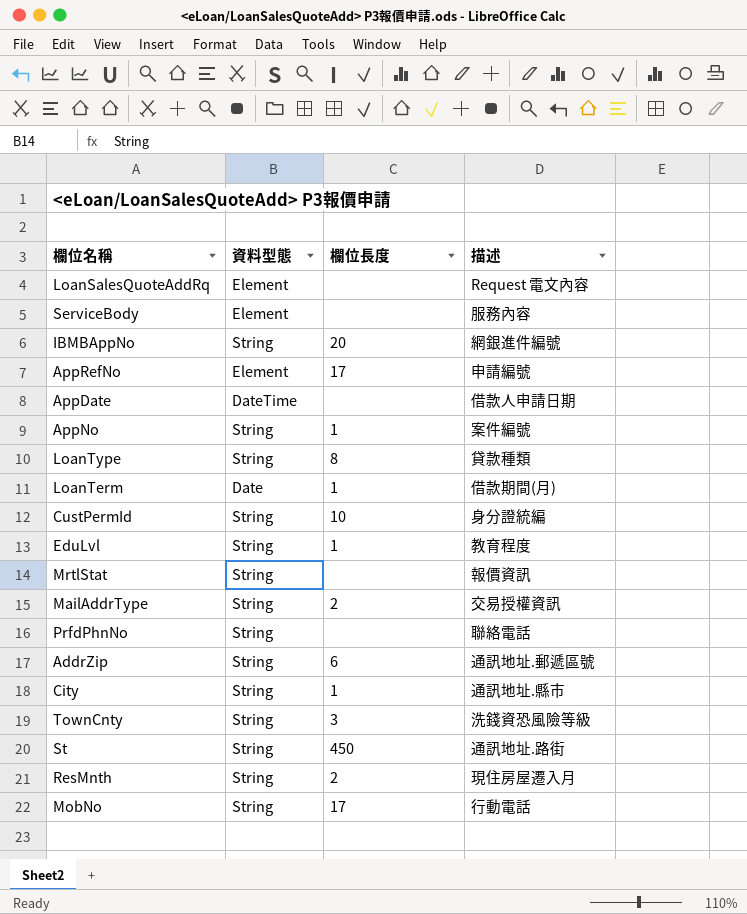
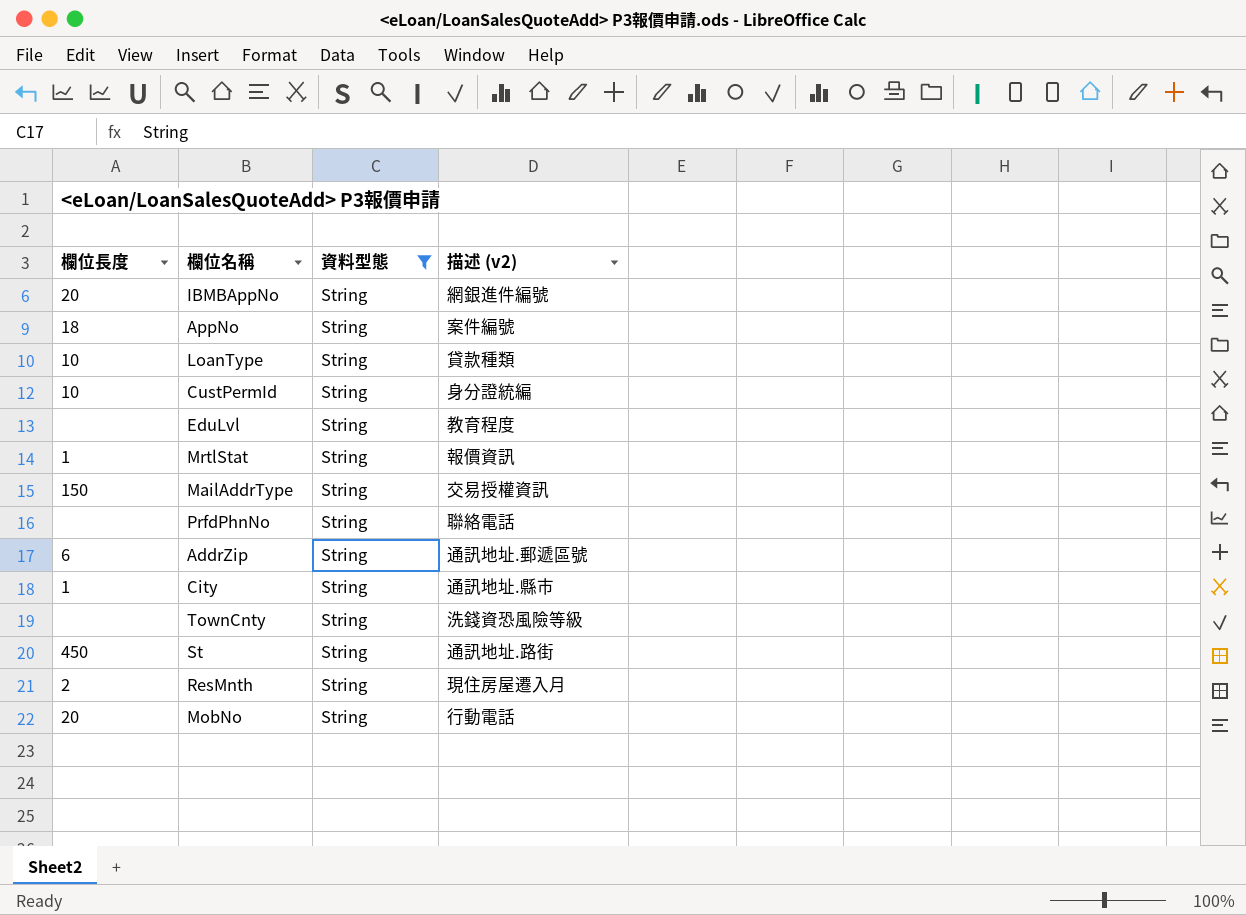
filter: none -> 資料型態 = String
column 欄位長度 | position: 3 -> 1
column name: 描述 -> 描述 (v2)
AppNo | 欄位長度: 1 -> 18
LoanType | 欄位長度: 8 -> 10
EduLvl | 欄位長度: 1 -> none
MrtlStat | 欄位長度: none -> 1
MailAddrType | 欄位長度: 2 -> 150
TownCnty | 欄位長度: 3 -> none
MobNo | 欄位長度: 17 -> 20

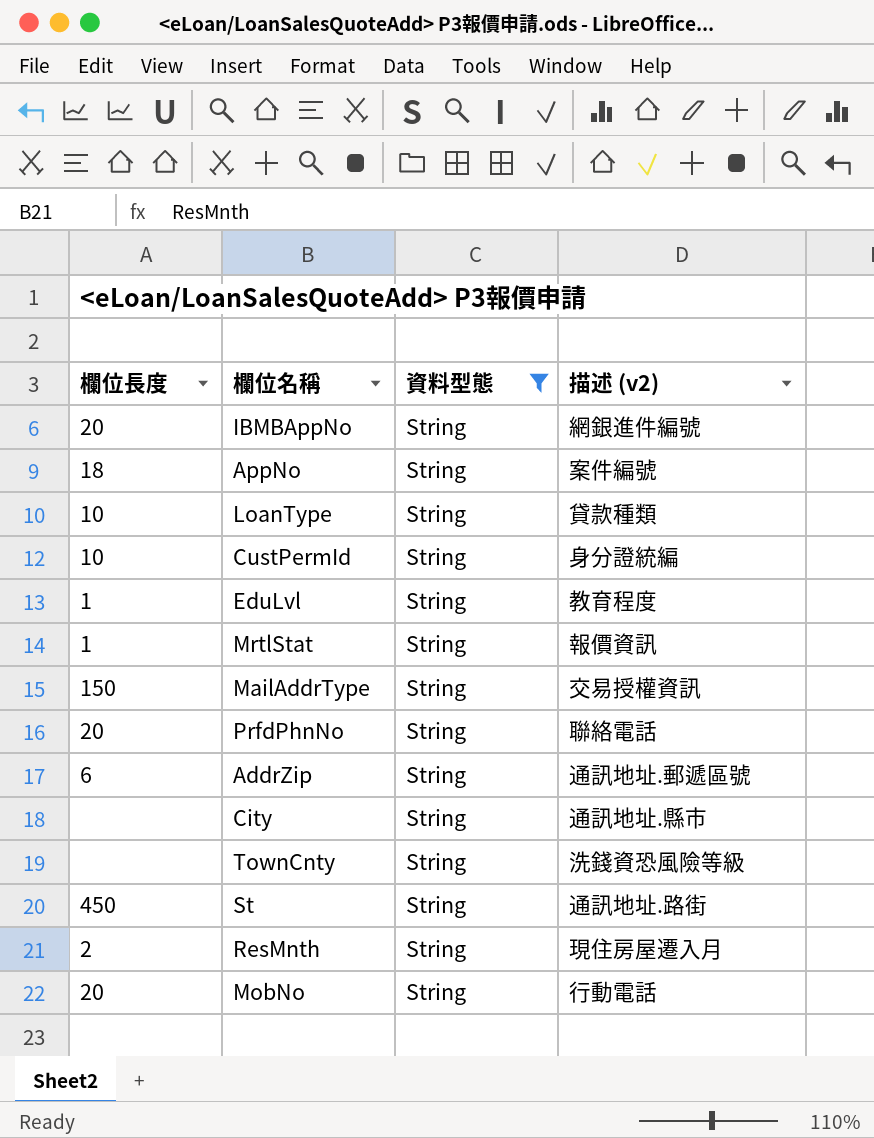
EduLvl | 欄位長度: none -> 1
PrfdPhnNo | 欄位長度: none -> 20
City | 欄位長度: 1 -> none

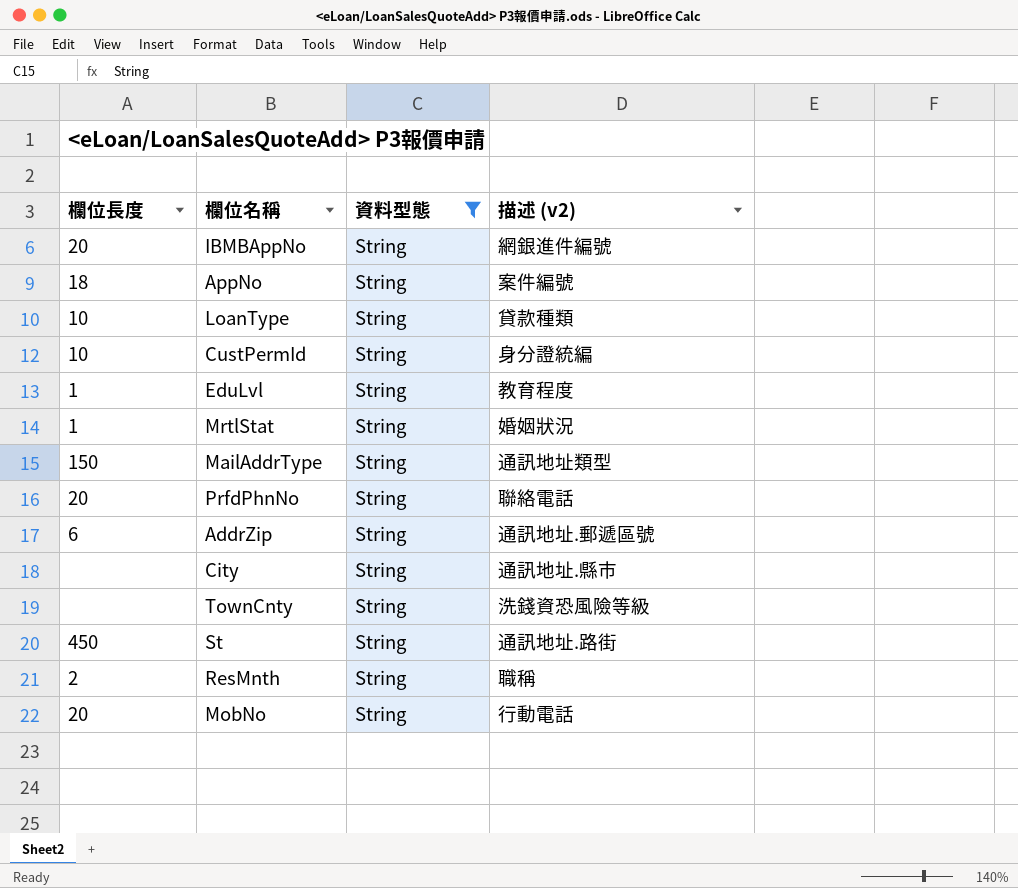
MrtlStat | 描述 (v2): 報價資訊 -> 婚姻狀況
MailAddrType | 描述 (v2): 交易授權資訊 -> 通訊地址類型
ResMnth | 描述 (v2): 現住房屋遷入月 -> 職稱

